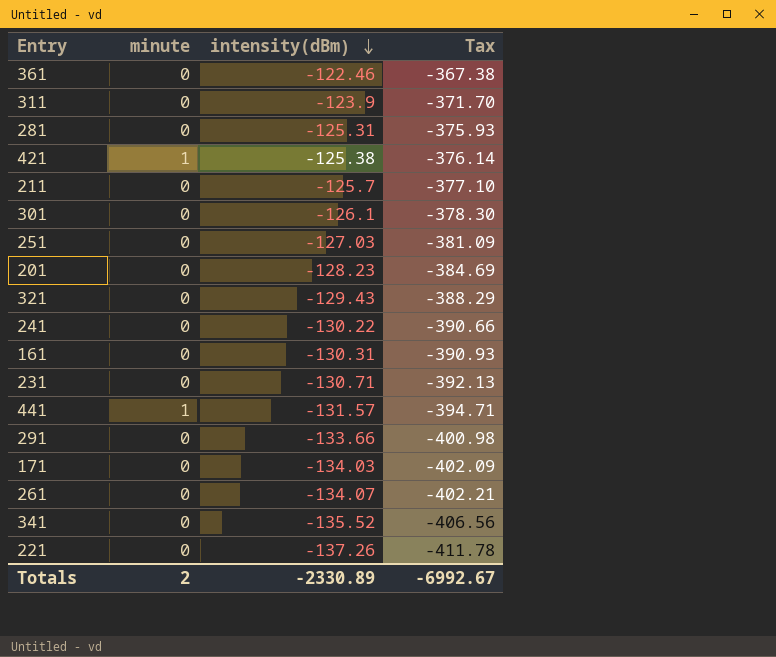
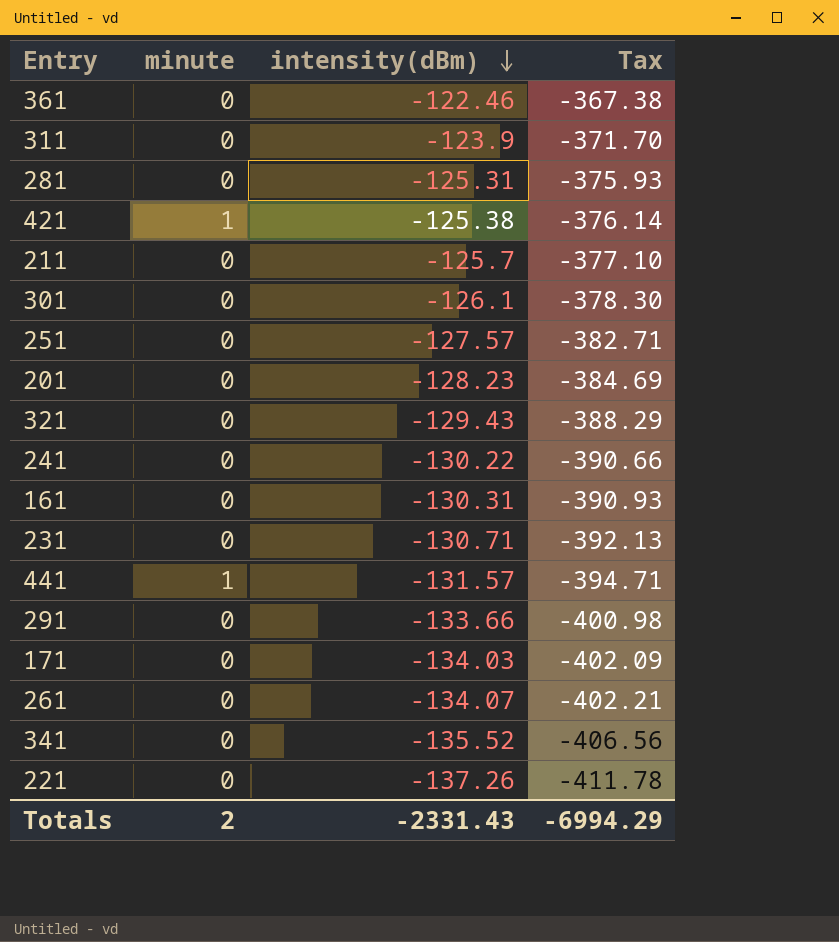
251 | intensity(dBm): -127.03 -> -127.57
251 | Tax: -381.09 -> -382.71
Totals | intensity(dBm): -2330.89 -> -2331.43
Totals | Tax: -6992.67 -> -6994.29

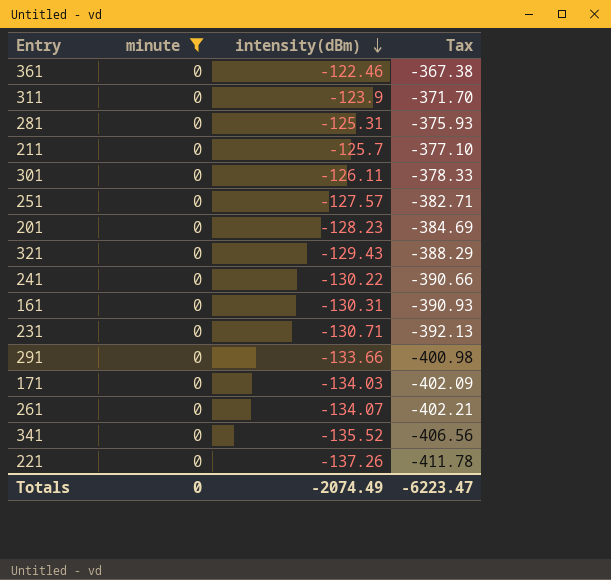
filter: none -> minute = 0
301 | intensity(dBm): -126.1 -> -126.11
301 | Tax: -378.30 -> -378.33
Totals | minute: 2 -> 0
Totals | intensity(dBm): -2331.43 -> -2074.49
Totals | Tax: -6994.29 -> -6223.47

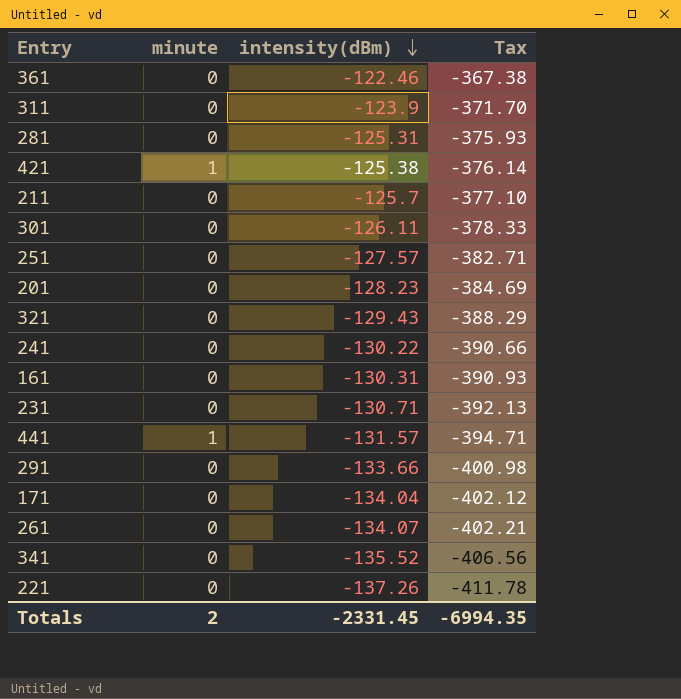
filter: minute = 0 -> none
171 | intensity(dBm): -134.03 -> -134.04
171 | Tax: -402.09 -> -402.12
Totals | minute: 0 -> 2
Totals | intensity(dBm): -2074.49 -> -2331.45
Totals | Tax: -6223.47 -> -6994.35

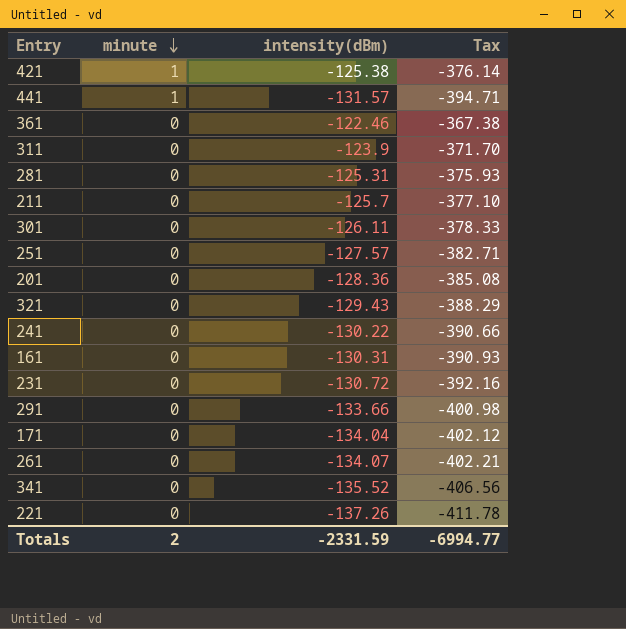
row order: intensity(dBm) descending -> minute descending
201 | intensity(dBm): -128.23 -> -128.36
201 | Tax: -384.69 -> -385.08
231 | intensity(dBm): -130.71 -> -130.72
231 | Tax: -392.13 -> -392.16
Totals | intensity(dBm): -2331.45 -> -2331.59
Totals | Tax: -6994.35 -> -6994.77

